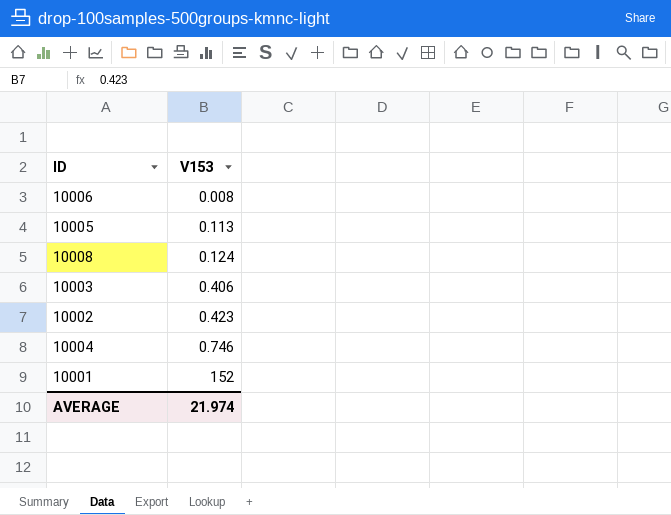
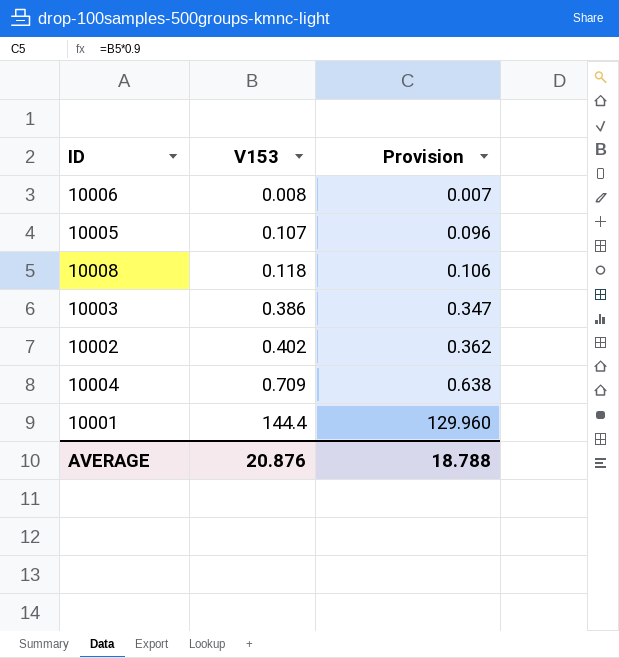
column Provision | formula: none -> [V153] * 0.9
10005 | V153: 0.113 -> 0.107
10008 | V153: 0.124 -> 0.118
10003 | V153: 0.406 -> 0.386
10002 | V153: 0.423 -> 0.402
10004 | V153: 0.746 -> 0.709
10001 | V153: 152 -> 144.4
AVERAGE | V153: 21.974 -> 20.876

